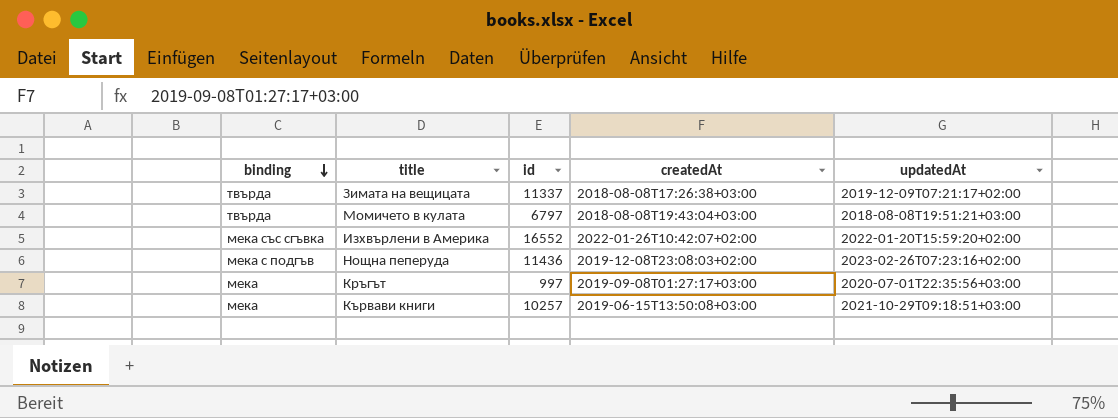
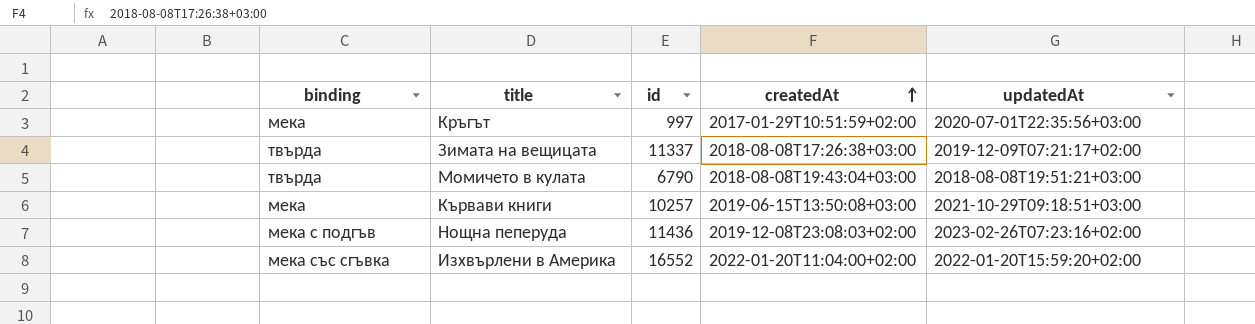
row order: binding descending -> createdAt ascending
Кръгът | createdAt: 2019-09-08T01:27:17+03:00 -> 2017-01-29T10:51:59+02:00
Момичето в кулата | id: 6797 -> 6790
Изхвърлени в Америка | createdAt: 2022-01-26T10:42:07+02:00 -> 2022-01-20T11:04:00+02:00

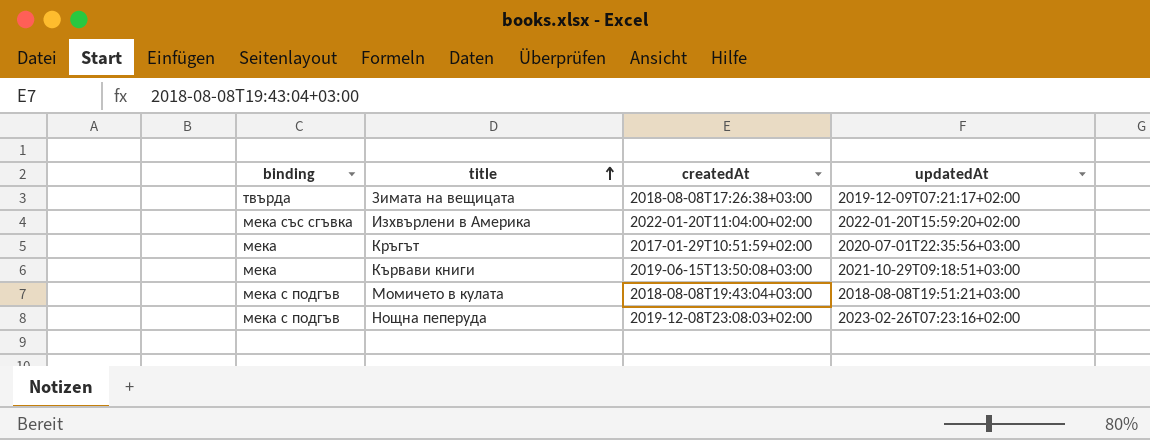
row order: createdAt ascending -> title ascending
column id | position: 3 -> none
Момичето в кулата | binding: твърда -> мека с подгъв

